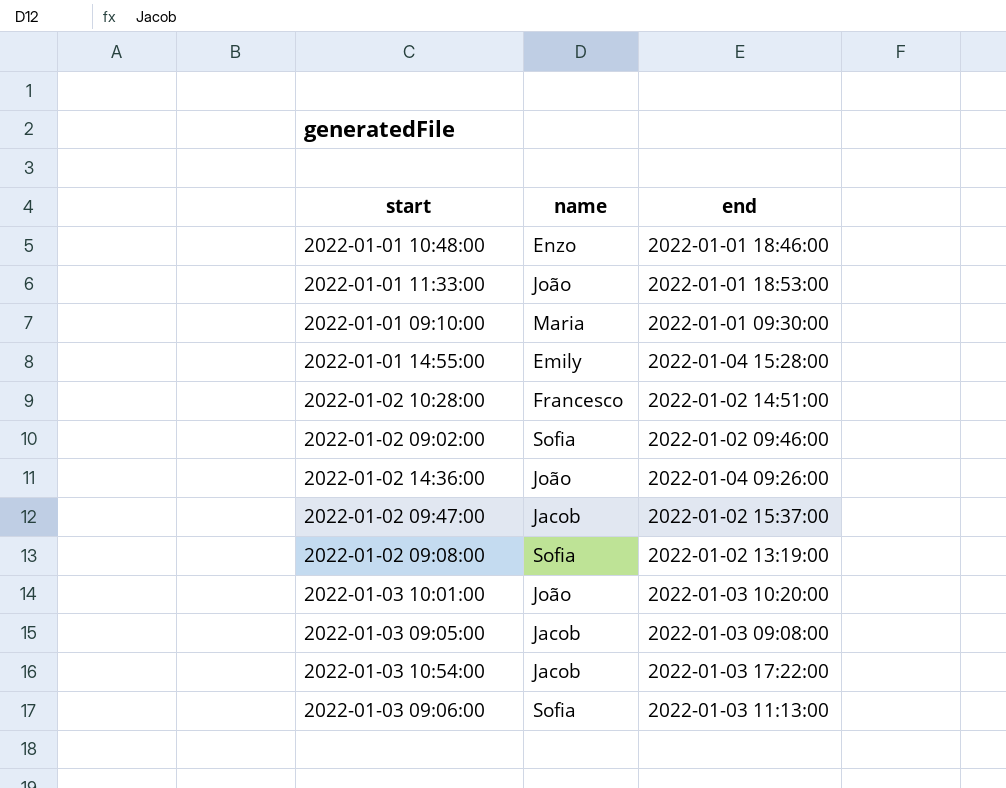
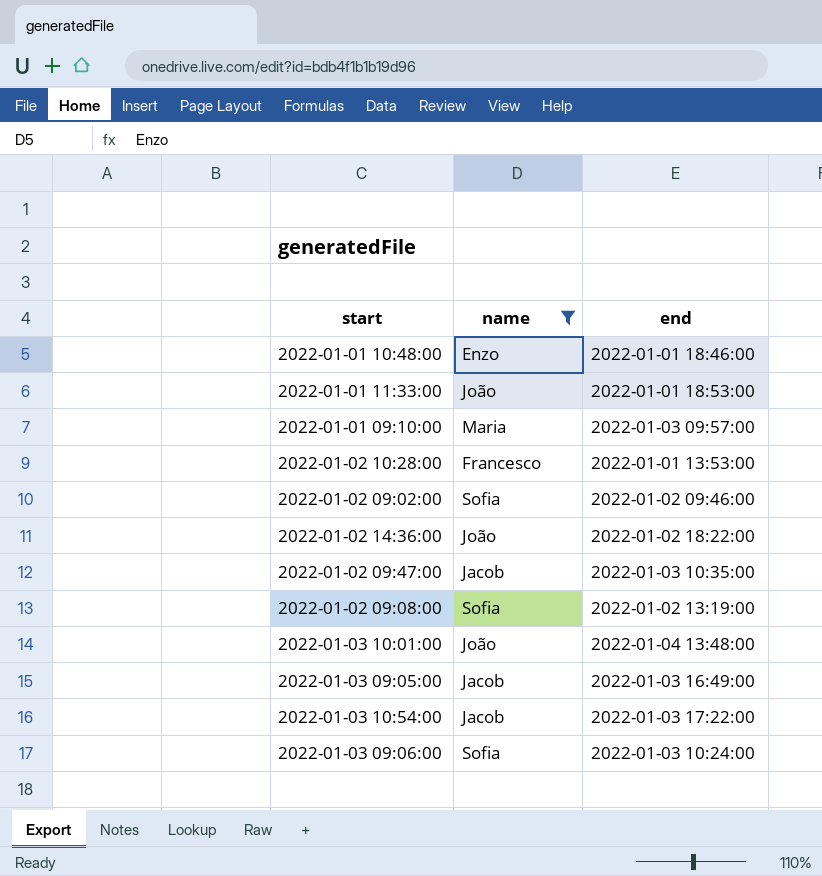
filter: none -> name != Emily
2022-01-01 09:10:00 | end: 2022-01-01 09:30:00 -> 2022-01-03 09:57:00
2022-01-02 10:28:00 | end: 2022-01-02 14:51:00 -> 2022-01-01 13:53:00
2022-01-02 14:36:00 | end: 2022-01-04 09:26:00 -> 2022-01-02 18:22:00
2022-01-02 09:47:00 | end: 2022-01-02 15:37:00 -> 2022-01-03 10:35:00
2022-01-03 10:01:00 | end: 2022-01-03 10:20:00 -> 2022-01-04 13:48:00
2022-01-03 09:05:00 | end: 2022-01-03 09:08:00 -> 2022-01-03 16:49:00
2022-01-03 09:06:00 | end: 2022-01-03 11:13:00 -> 2022-01-03 10:24:00

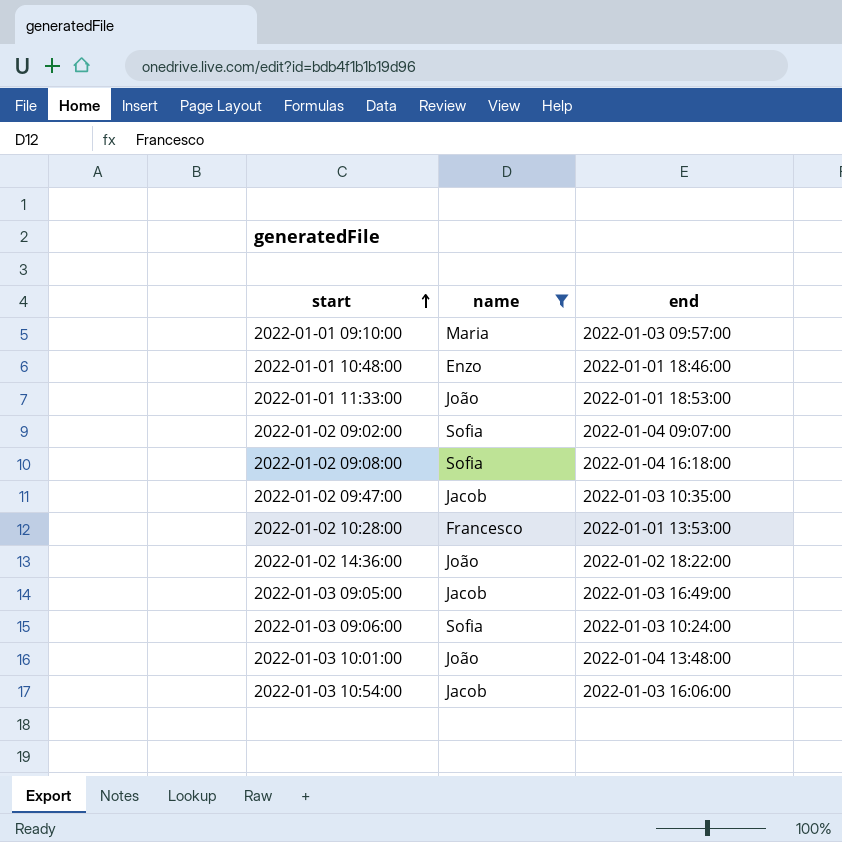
row order: none -> start ascending
2022-01-02 09:02:00 | end: 2022-01-02 09:46:00 -> 2022-01-04 09:07:00
2022-01-02 09:08:00 | end: 2022-01-02 13:19:00 -> 2022-01-04 16:18:00
2022-01-03 10:54:00 | end: 2022-01-03 17:22:00 -> 2022-01-03 16:06:00

